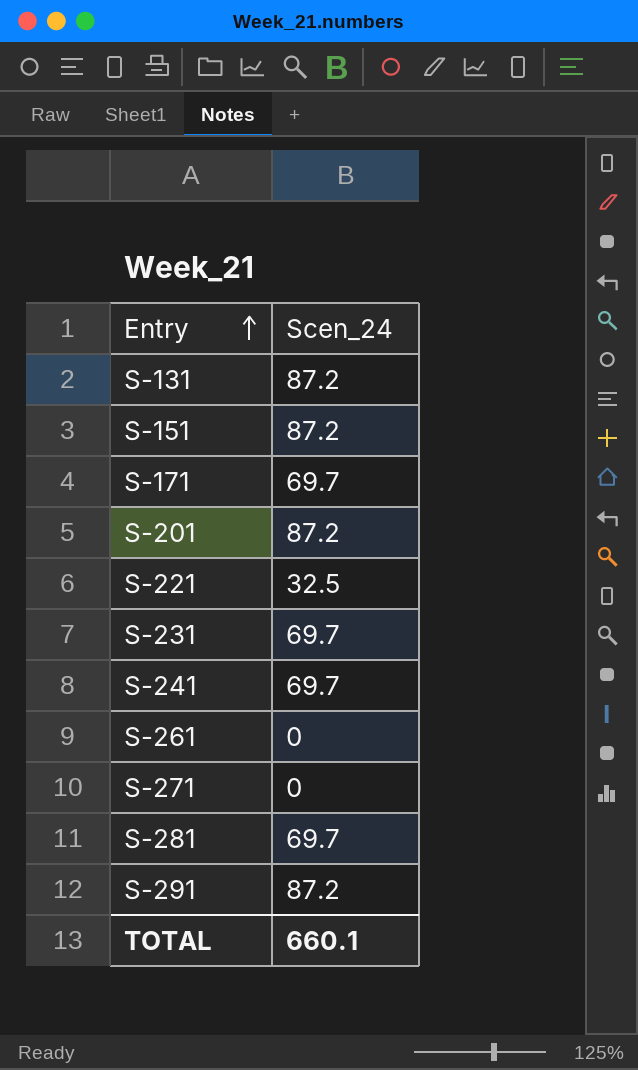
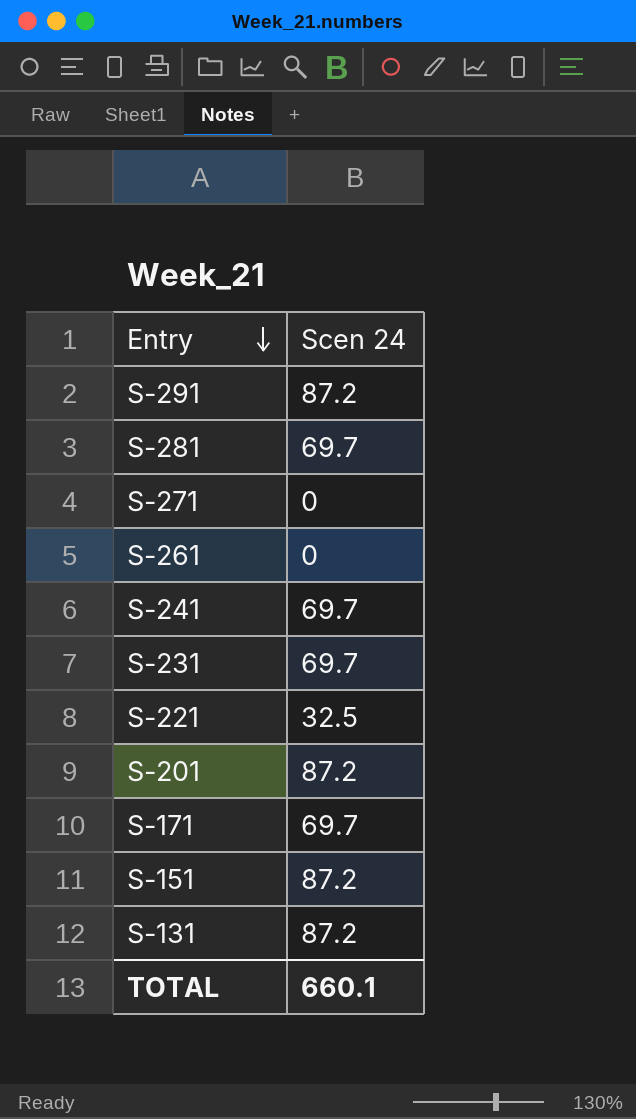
row order: Entry ascending -> Entry descending
column name: Scen_24 -> Scen 24

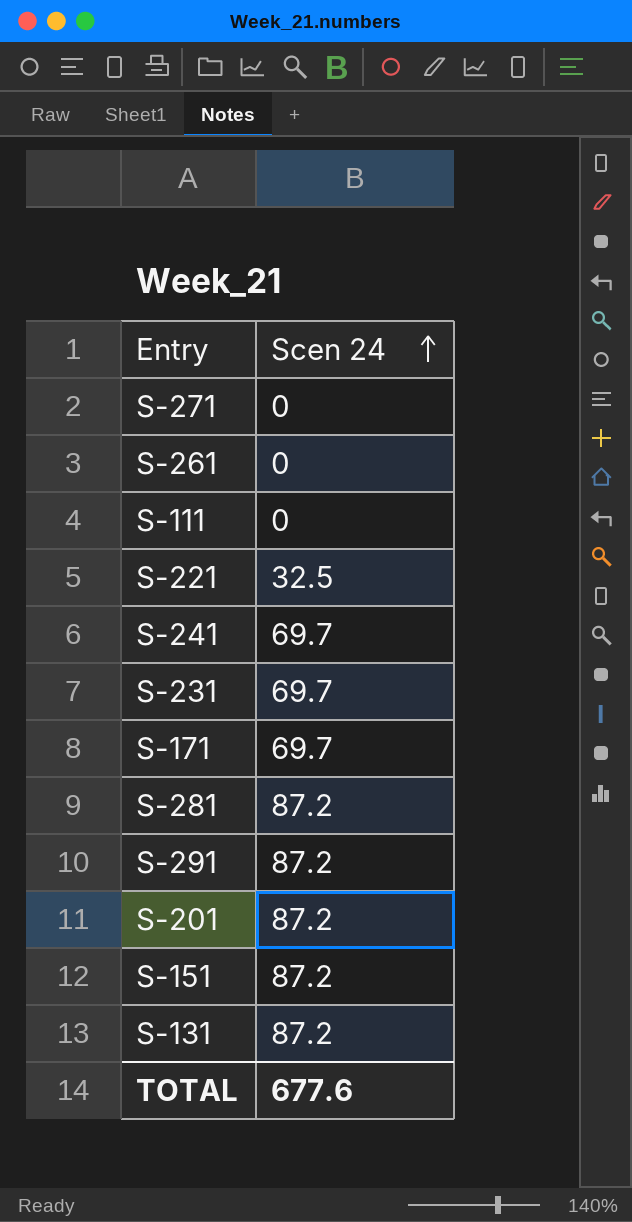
row order: Entry descending -> Scen 24 ascending
row S-111: none -> 0
S-281 | Scen 24: 69.7 -> 87.2
TOTAL | Scen 24: 660.1 -> 677.6

